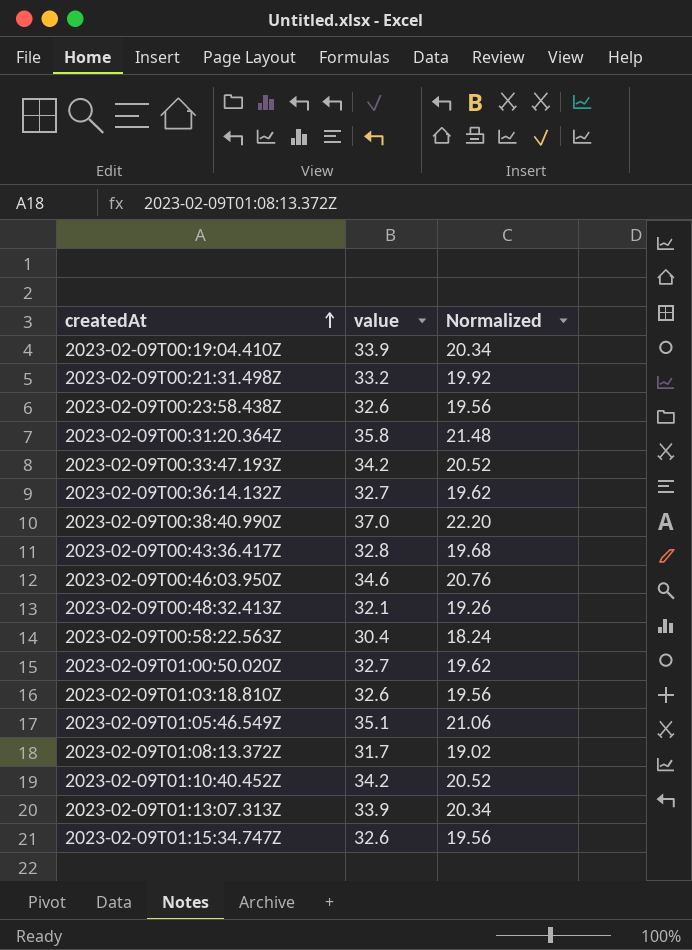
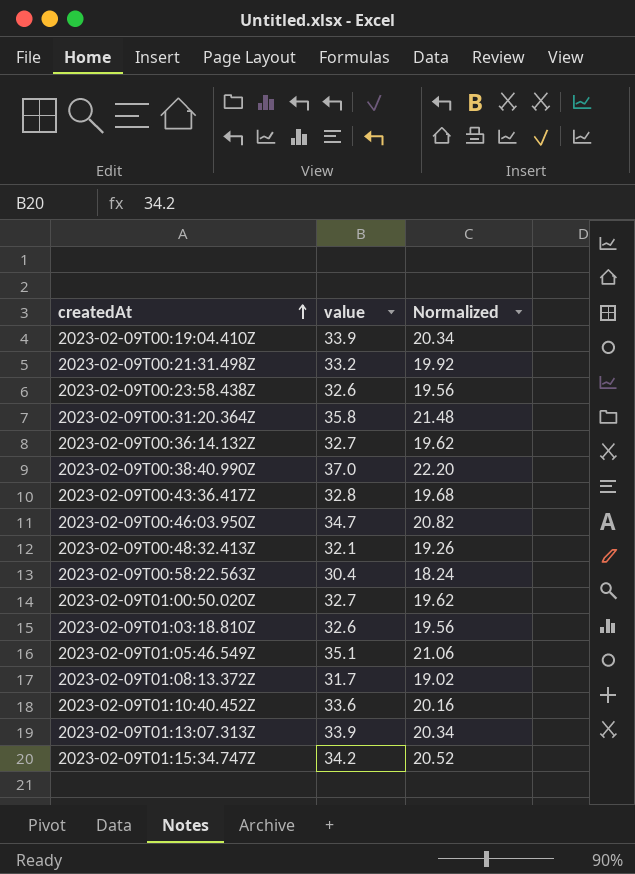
row 2023-02-09T00:33:47.193Z: 34.2 | 20.52 -> none
2023-02-09T00:46:03.950Z | value: 34.6 -> 34.7
2023-02-09T00:46:03.950Z | Normalized: 20.76 -> 20.82
2023-02-09T01:10:40.452Z | value: 34.2 -> 33.6
2023-02-09T01:10:40.452Z | Normalized: 20.52 -> 20.16
2023-02-09T01:15:34.747Z | value: 32.6 -> 34.2
2023-02-09T01:15:34.747Z | Normalized: 19.56 -> 20.52

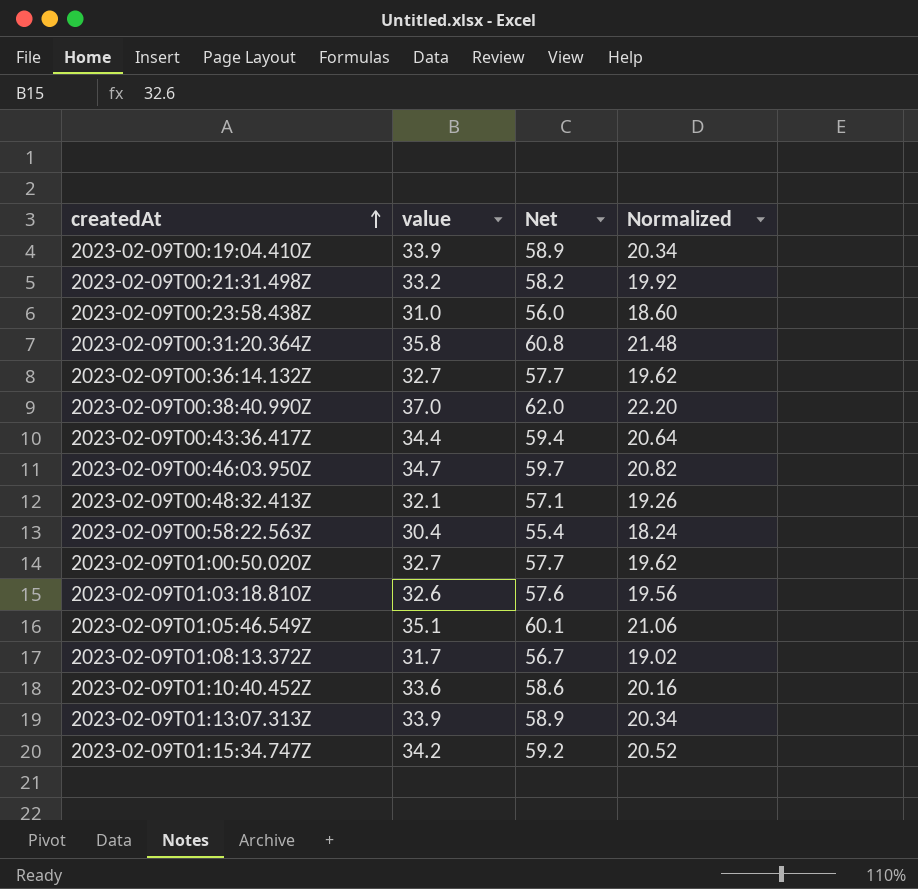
column Net | formula: none -> [value] + 25
2023-02-09T00:23:58.438Z | value: 32.6 -> 31.0
2023-02-09T00:23:58.438Z | Normalized: 19.56 -> 18.60
2023-02-09T00:43:36.417Z | value: 32.8 -> 34.4
2023-02-09T00:43:36.417Z | Normalized: 19.68 -> 20.64

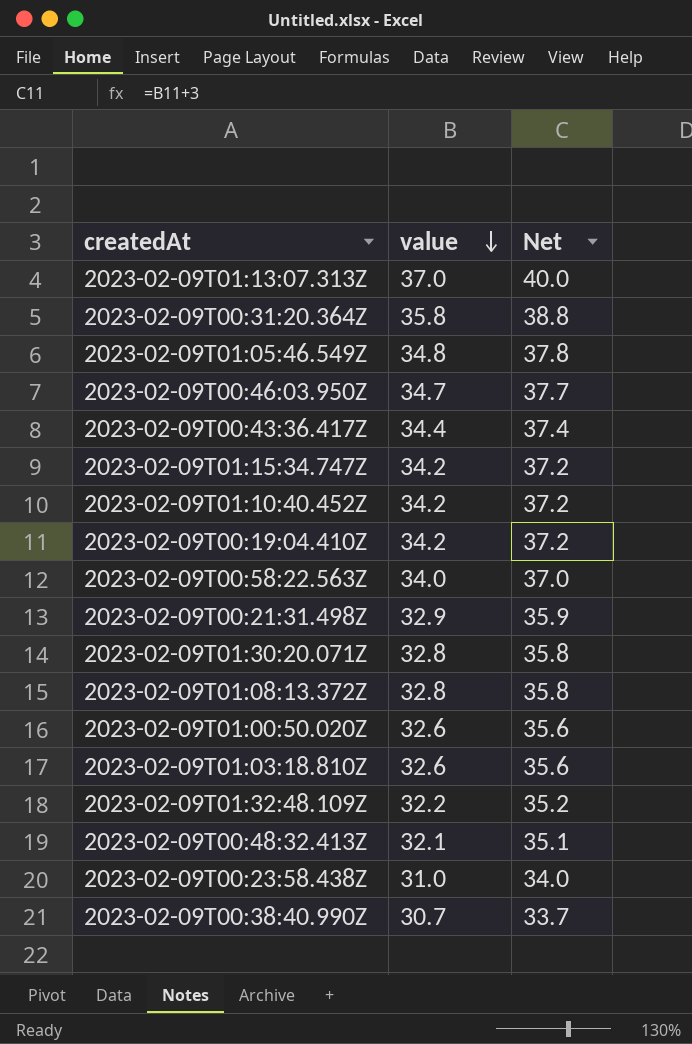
row order: createdAt ascending -> value descending
column Normalized | formula: [value] * 0.6 -> none
column Net | formula: [value] + 25 -> [value] + 3
row 2023-02-09T00:36:14.132Z: 32.7 | 57.7 | 19.62 -> none
2023-02-09T01:13:07.313Z | value: 33.9 -> 37.0
2023-02-09T01:05:46.549Z | value: 35.1 -> 34.8
2023-02-09T01:10:40.452Z | value: 33.6 -> 34.2
2023-02-09T00:19:04.410Z | value: 33.9 -> 34.2
2023-02-09T00:58:22.563Z | value: 30.4 -> 34.0
2023-02-09T00:21:31.498Z | value: 33.2 -> 32.9
row 2023-02-09T01:30:20.071Z: none -> 32.8 | 35.8
2023-02-09T01:08:13.372Z | value: 31.7 -> 32.8
2023-02-09T01:00:50.020Z | value: 32.7 -> 32.6
row 2023-02-09T01:32:48.109Z: none -> 32.2 | 35.2
2023-02-09T00:38:40.990Z | value: 37.0 -> 30.7

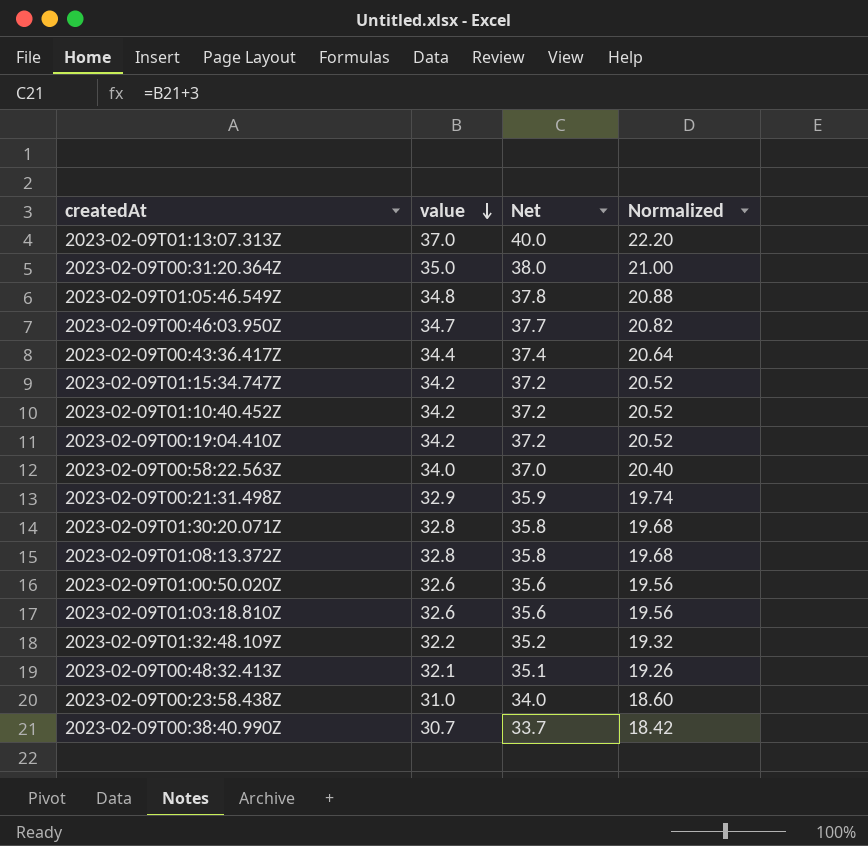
column Normalized | formula: none -> [value] * 0.6
2023-02-09T00:31:20.364Z | value: 35.8 -> 35.0
2023-02-09T00:31:20.364Z | Net: 38.8 -> 38.0

